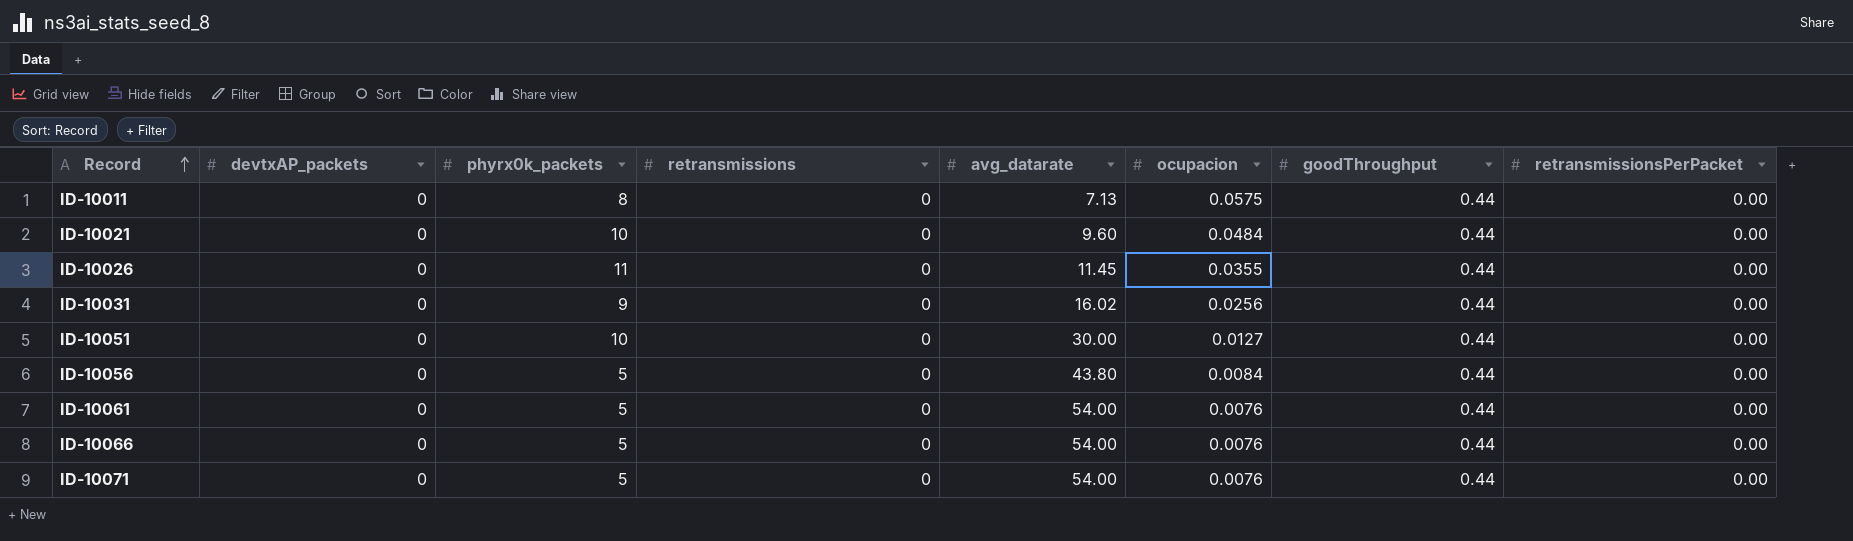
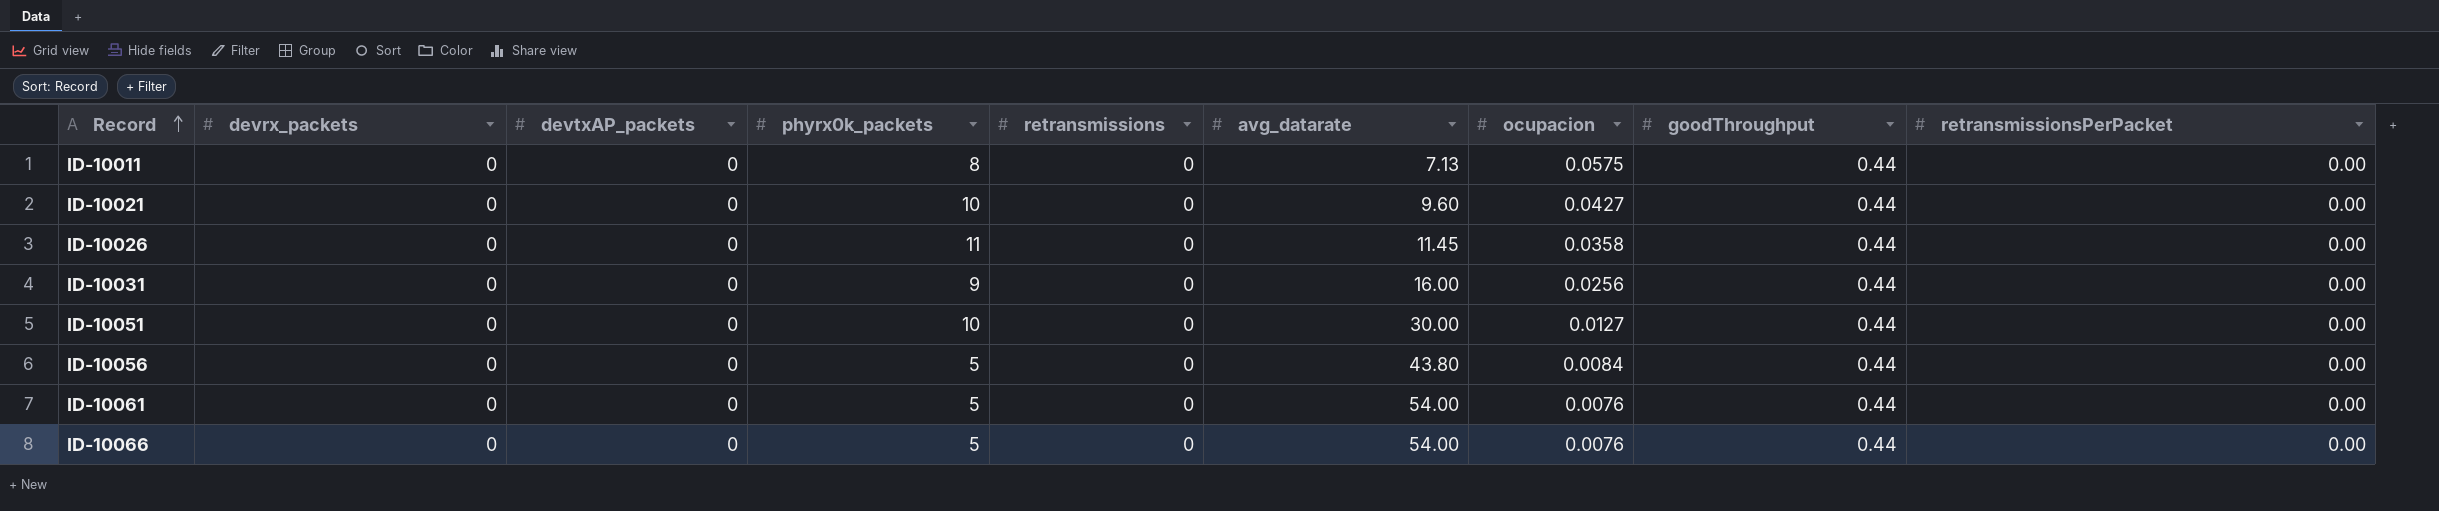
column devrx_packets | position: none -> 2
row ID-10071: 0 | 5 | 0 | 54.00 | 0.0076 | 0.44 | 0.00 -> none
ID-10021 | ocupacion: 0.0484 -> 0.0427
ID-10026 | ocupacion: 0.0355 -> 0.0358
ID-10031 | avg_datarate: 16.02 -> 16.00

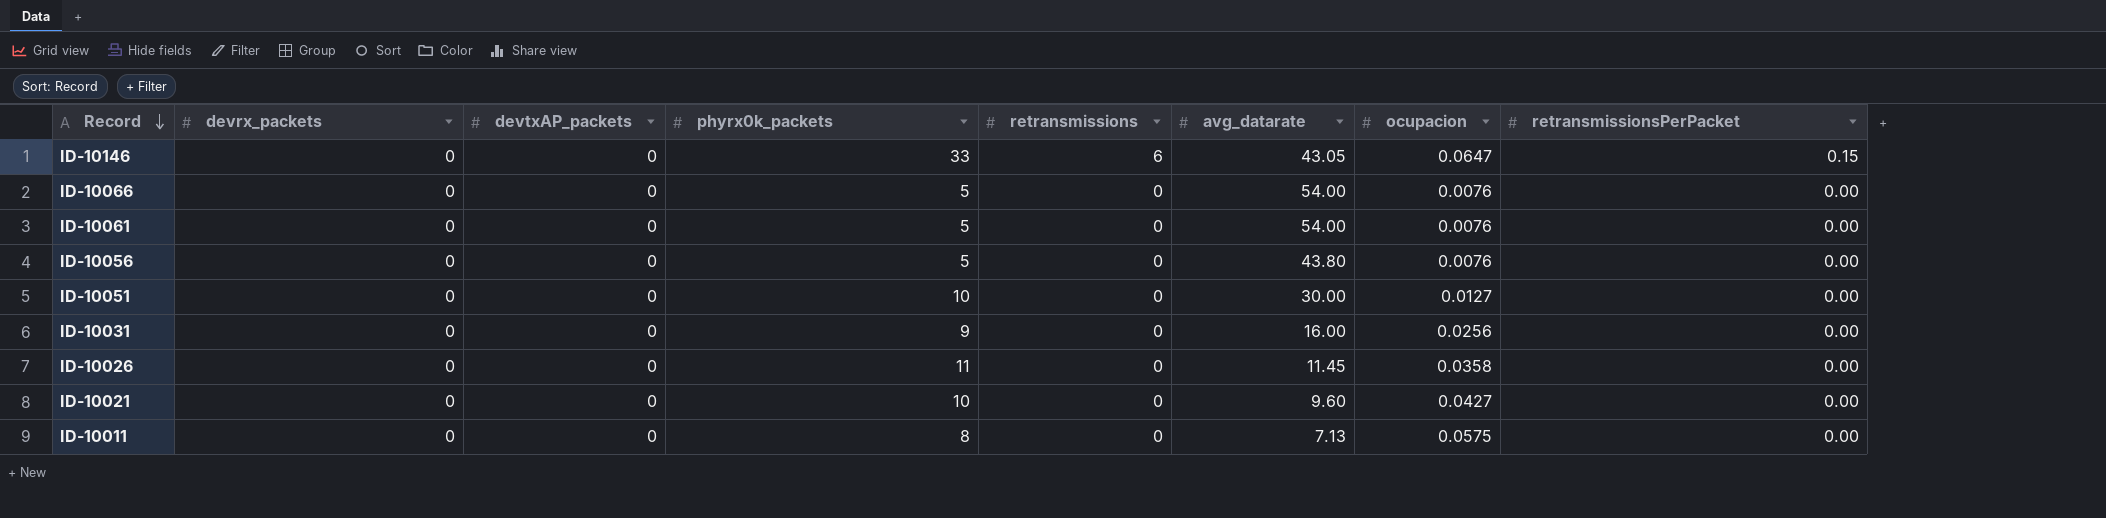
row order: Record ascending -> Record descending
column goodThroughput | position: 8 -> none
row ID-10146: none -> 0 | 0 | 33 | 6 | 43.05 | 0.0647 | 0.15
ID-10056 | ocupacion: 0.0084 -> 0.0076

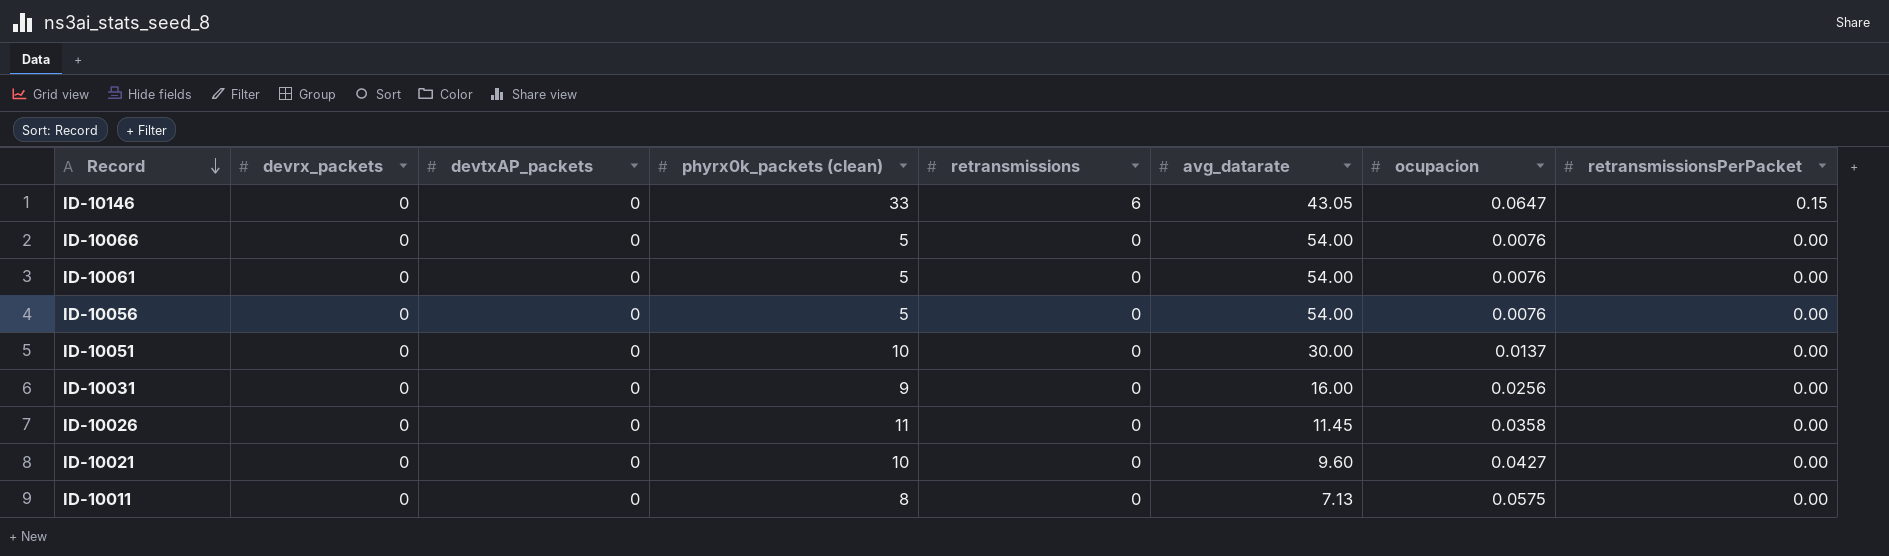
column name: phyrx0k_packets -> phyrx0k_packets (clean)
ID-10056 | avg_datarate: 43.80 -> 54.00
ID-10051 | ocupacion: 0.0127 -> 0.0137

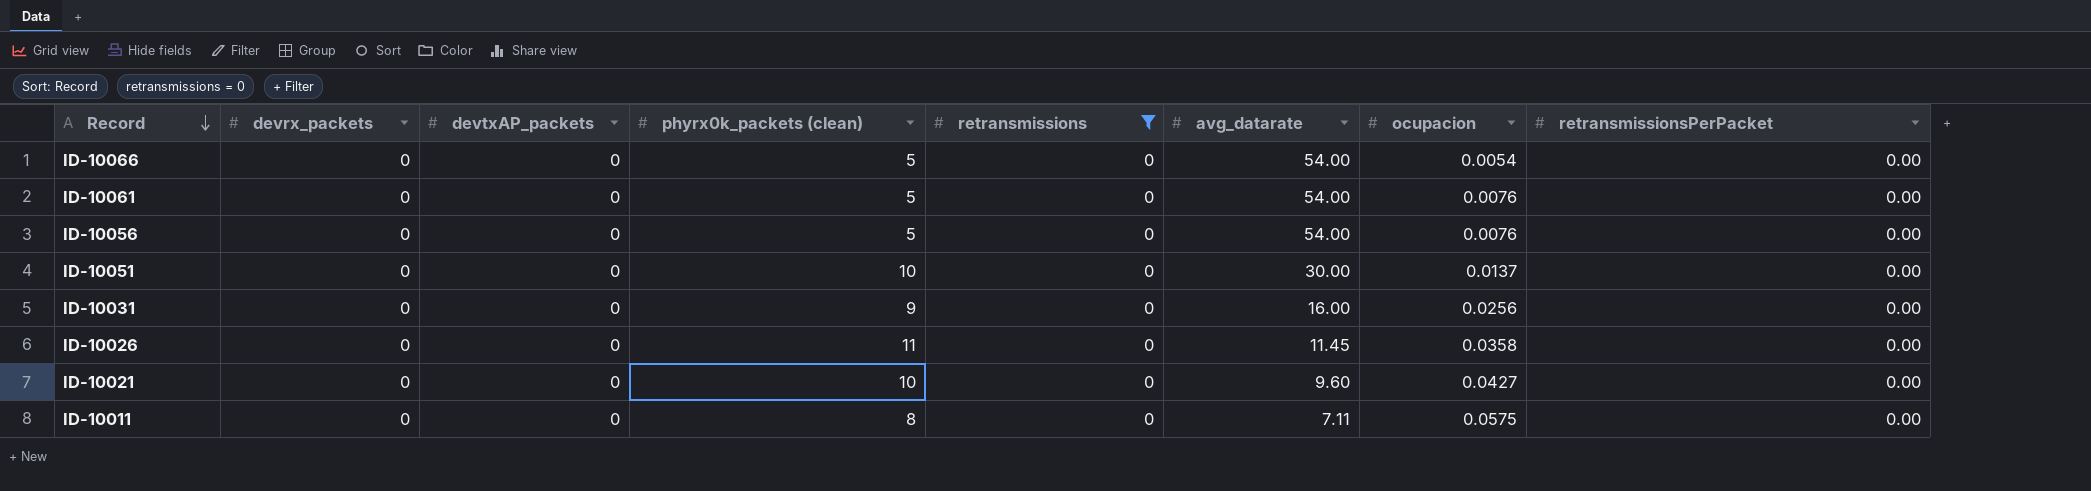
filter: none -> retransmissions = 0
ID-10066 | ocupacion: 0.0076 -> 0.0054
ID-10011 | avg_datarate: 7.13 -> 7.11

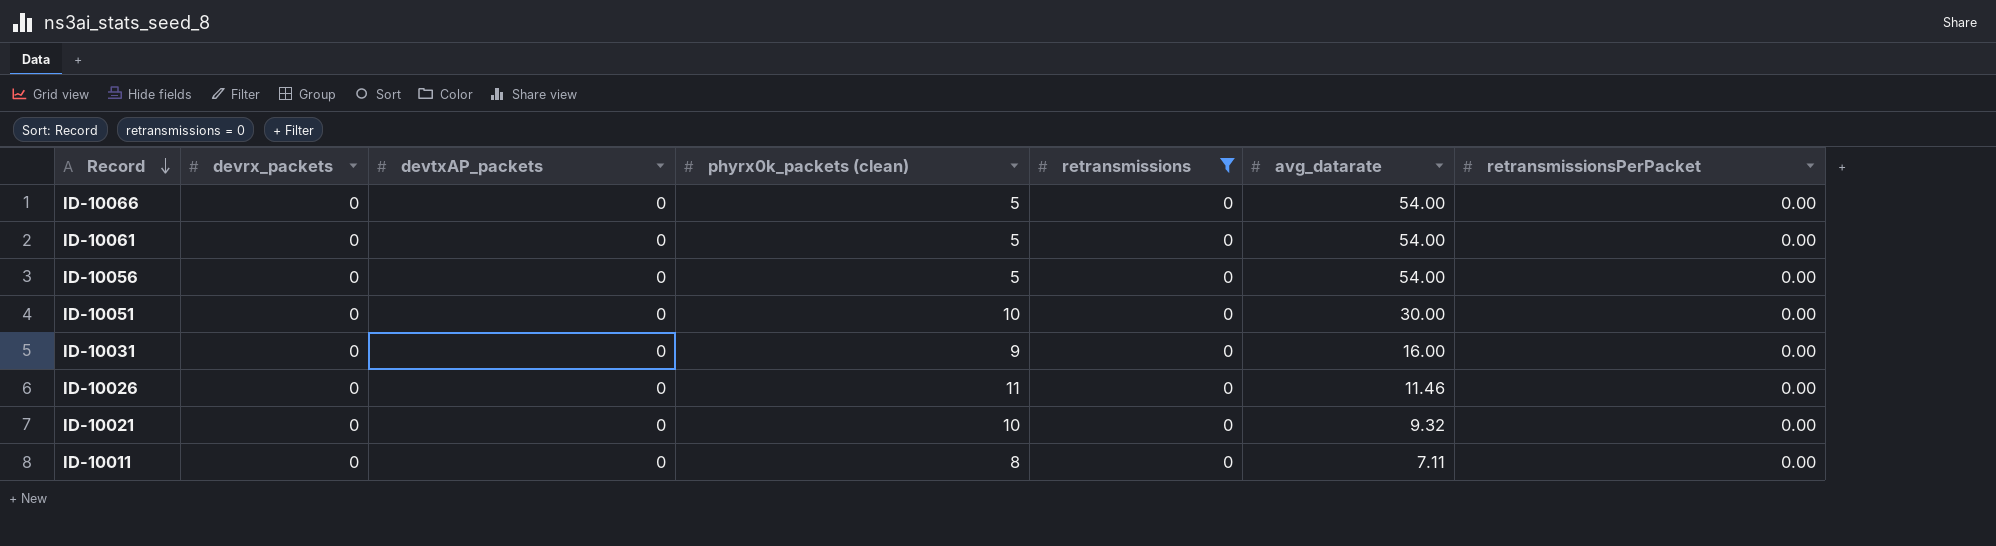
column ocupacion | position: 7 -> none
ID-10026 | avg_datarate: 11.45 -> 11.46
ID-10021 | avg_datarate: 9.60 -> 9.32

